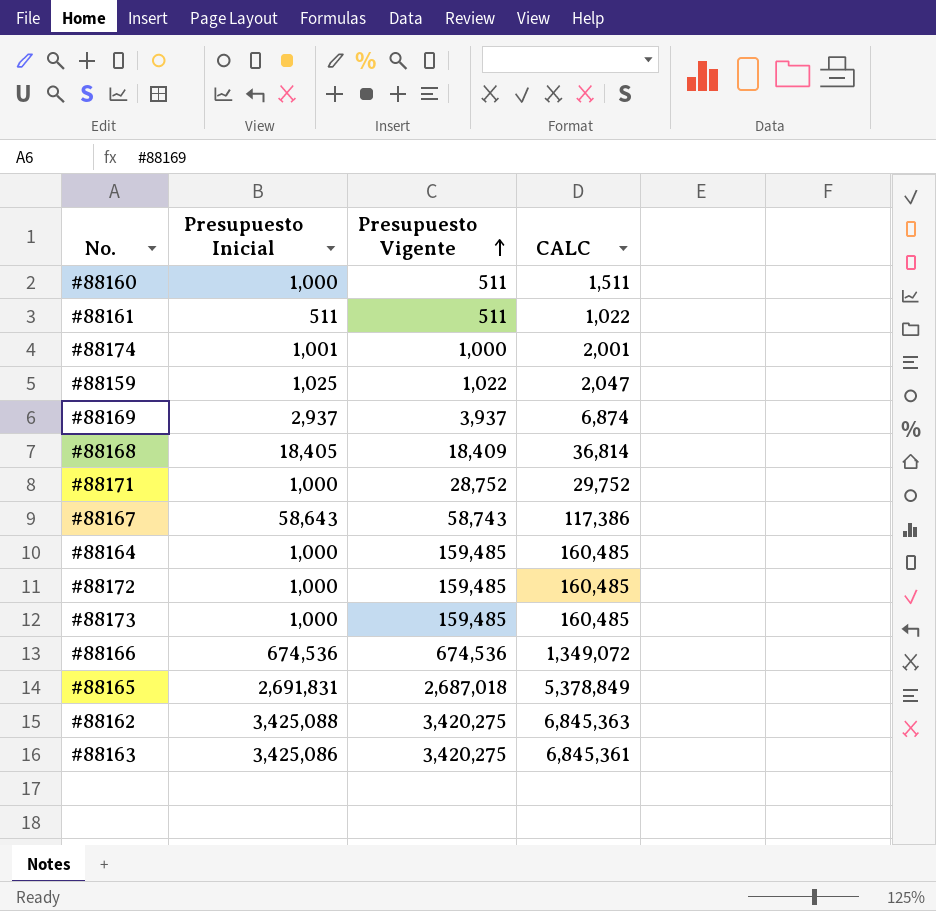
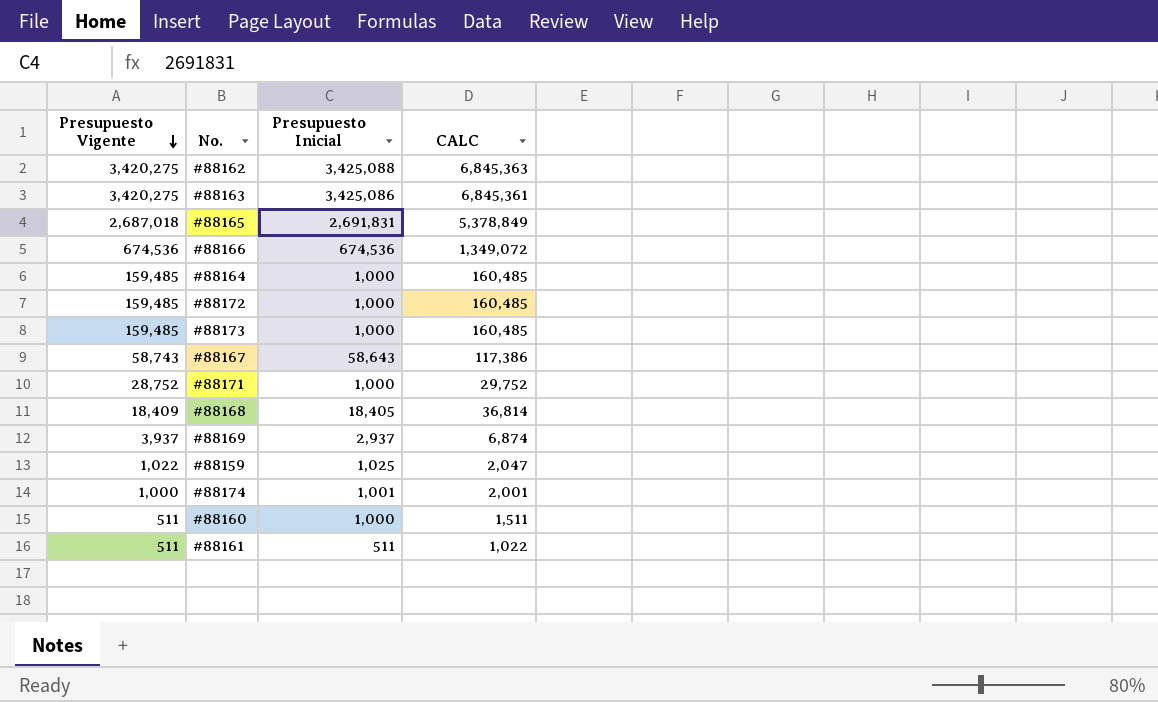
row order: Presupuesto Vigente ascending -> Presupuesto Vigente descending
column Presupuesto Vigente | position: 3 -> 1

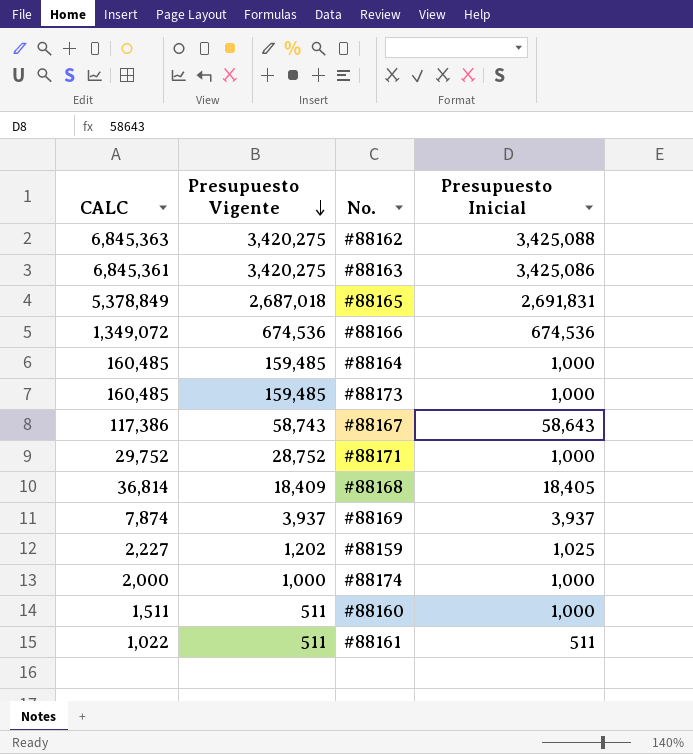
column CALC | position: 4 -> 1
row #88172: 159,485 | 1,000 | 160,485 -> none
#88169 | CALC: 6,874 -> 7,874
#88169 | Presupuesto Inicial: 2,937 -> 3,937
#88159 | CALC: 2,047 -> 2,227
#88159 | Presupuesto Vigente: 1,022 -> 1,202
#88174 | CALC: 2,001 -> 2,000
#88174 | Presupuesto Inicial: 1,001 -> 1,000

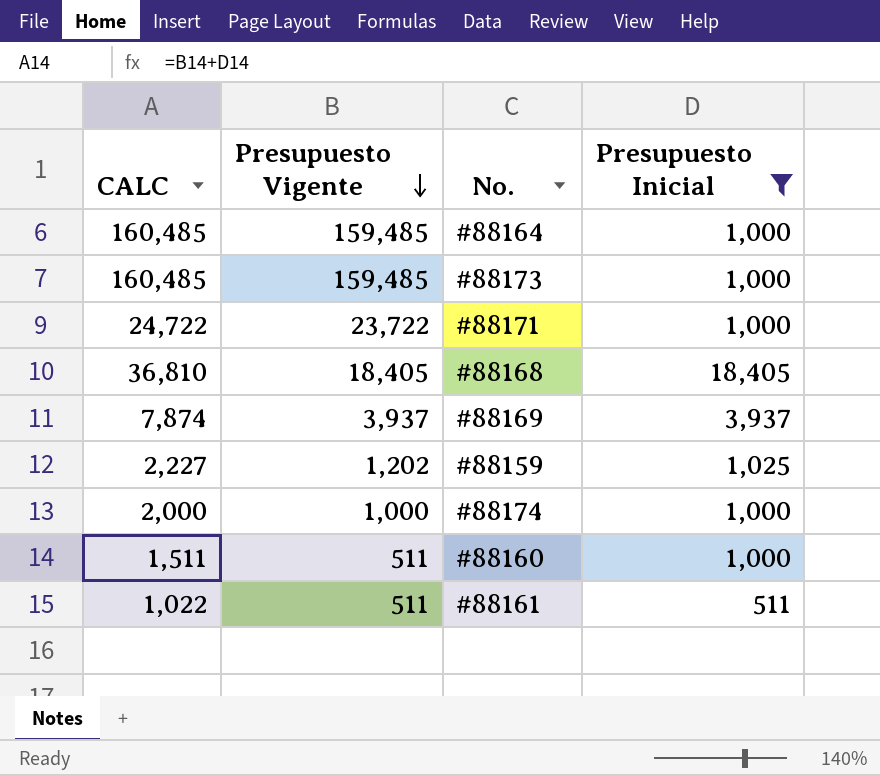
filter: none -> Presupuesto Inicial <= 18,405
#88171 | CALC: 29,752 -> 24,722
#88171 | Presupuesto Vigente: 28,752 -> 23,722
#88168 | CALC: 36,814 -> 36,810
#88168 | Presupuesto Vigente: 18,409 -> 18,405

